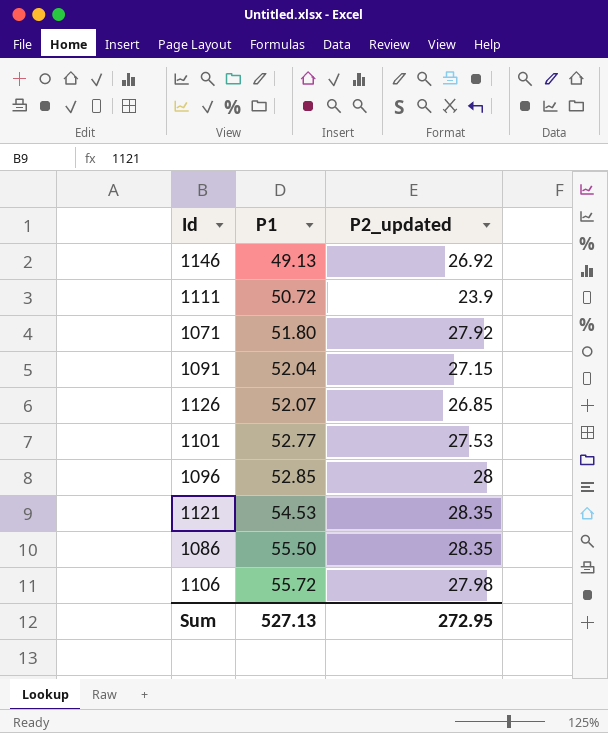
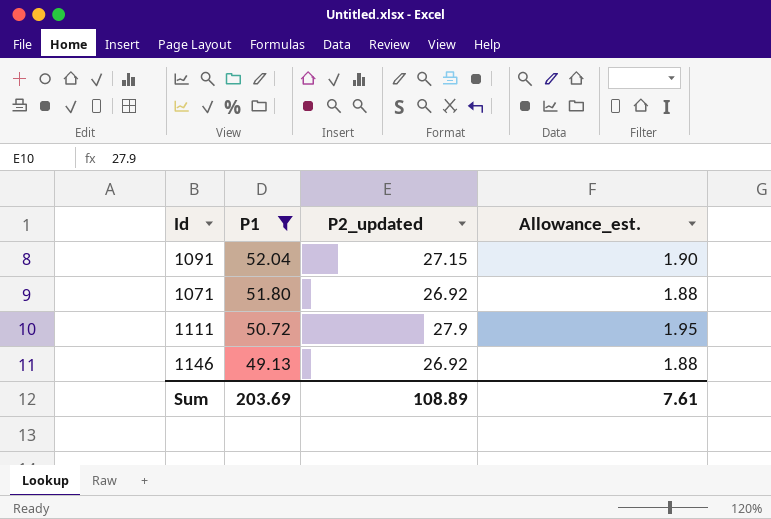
filter: none -> P1 <= 52.04
row order: P1 ascending -> P1 descending
column Allowance_est. | formula: none -> [P2_updated] * 0.07
1071 | P2_updated: 27.92 -> 26.92
1111 | P2_updated: 23.9 -> 27.9
Sum | P1: 527.13 -> 203.69
Sum | P2_updated: 272.95 -> 108.89

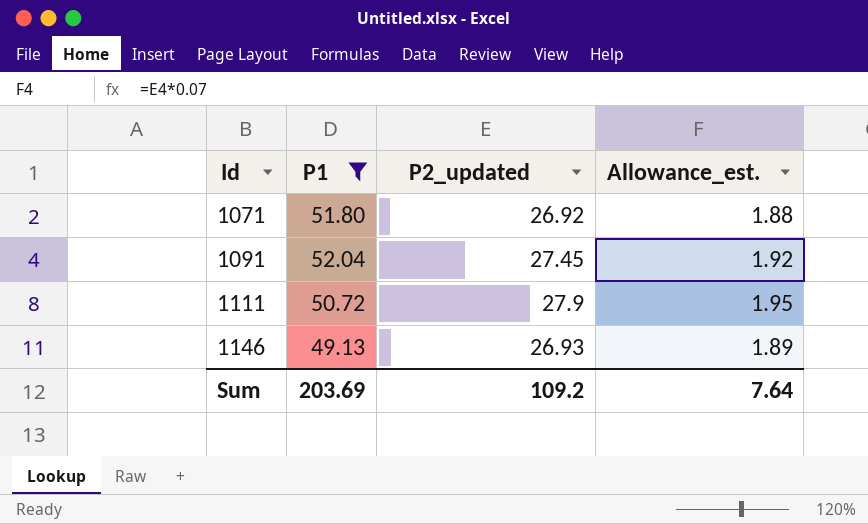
row order: P1 descending -> Id ascending
1091 | P2_updated: 27.15 -> 27.45
1091 | Allowance_est.: 1.90 -> 1.92
1146 | P2_updated: 26.92 -> 26.93
1146 | Allowance_est.: 1.88 -> 1.89
Sum | P2_updated: 108.89 -> 109.2
Sum | Allowance_est.: 7.61 -> 7.64

